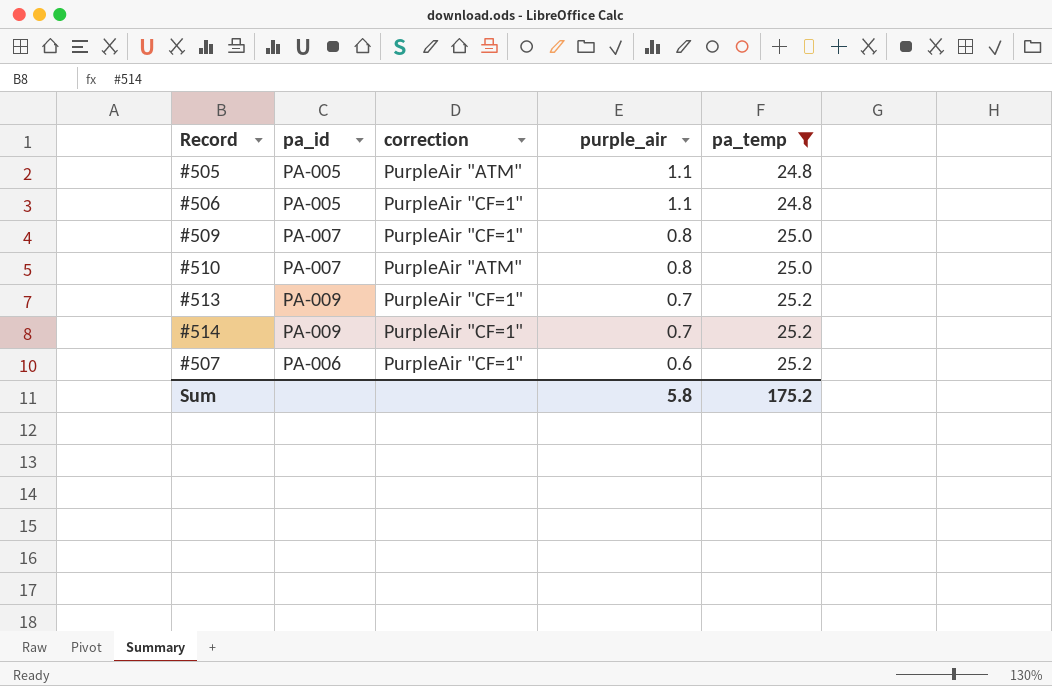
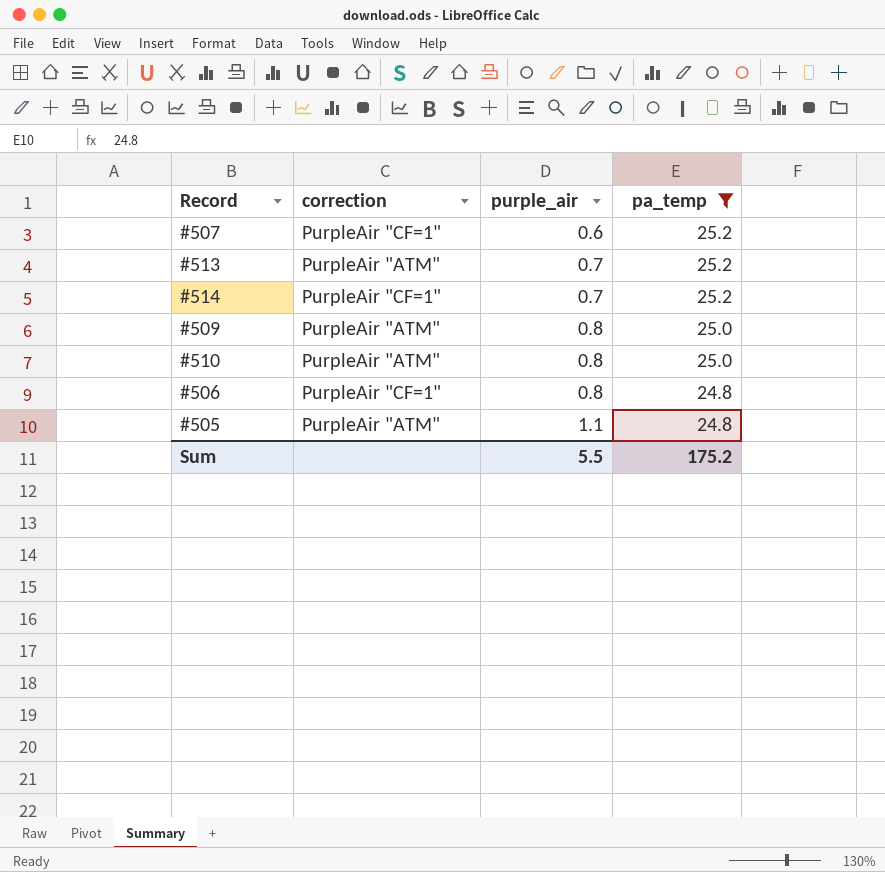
row order: purple_air descending -> purple_air ascending
column pa_id | position: 2 -> none
#513 | correction: PurpleAir "CF=1" -> PurpleAir "ATM"
#509 | correction: PurpleAir "CF=1" -> PurpleAir "ATM"
#506 | purple_air: 1.1 -> 0.8
Sum | purple_air: 5.8 -> 5.5

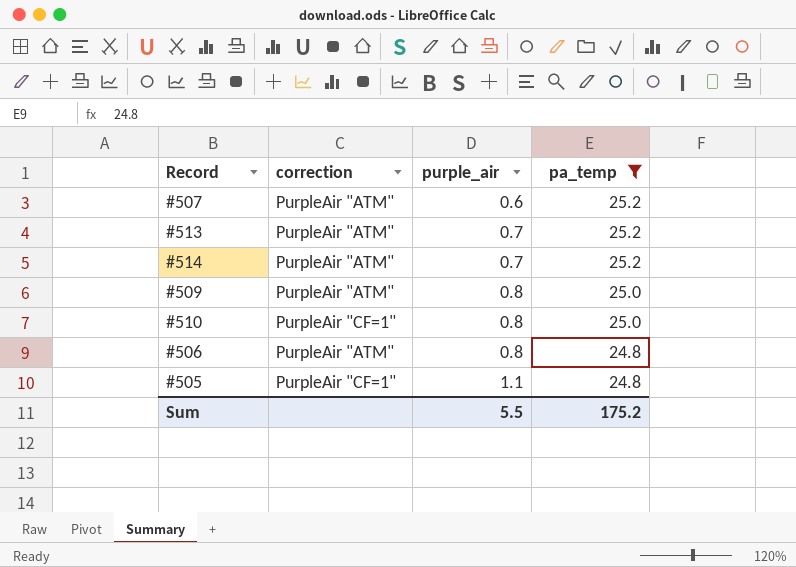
#507 | correction: PurpleAir "CF=1" -> PurpleAir "ATM"
#514 | correction: PurpleAir "CF=1" -> PurpleAir "ATM"
#510 | correction: PurpleAir "ATM" -> PurpleAir "CF=1"
#506 | correction: PurpleAir "CF=1" -> PurpleAir "ATM"
#505 | correction: PurpleAir "ATM" -> PurpleAir "CF=1"

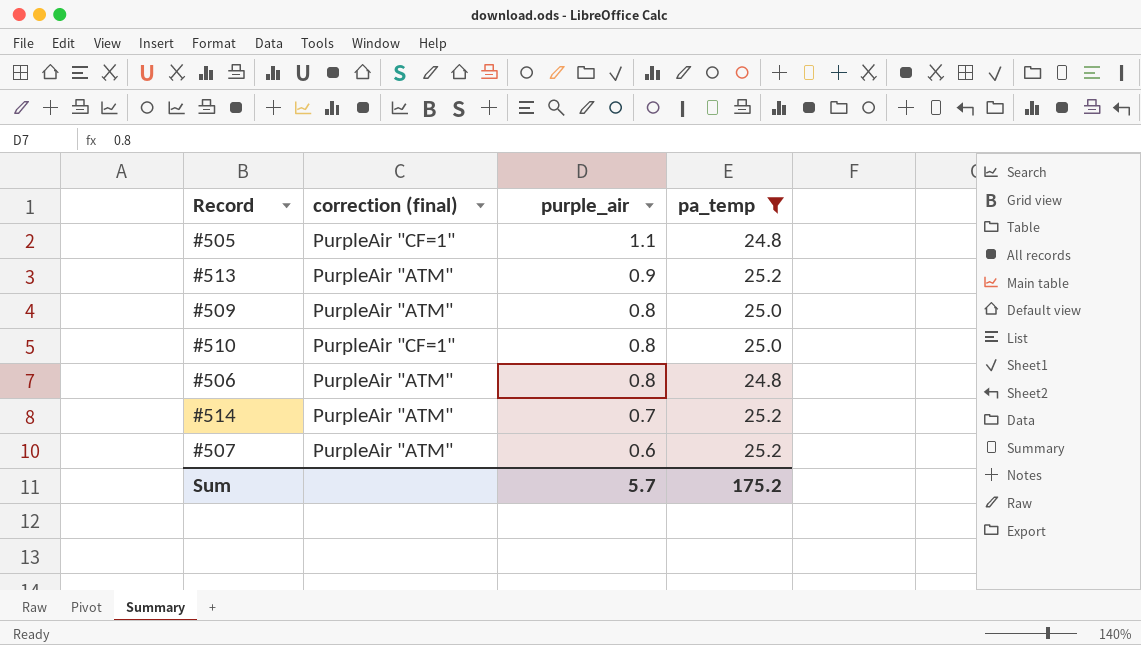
row order: purple_air ascending -> purple_air descending
column name: correction -> correction (final)
#513 | purple_air: 0.7 -> 0.9
Sum | purple_air: 5.5 -> 5.7

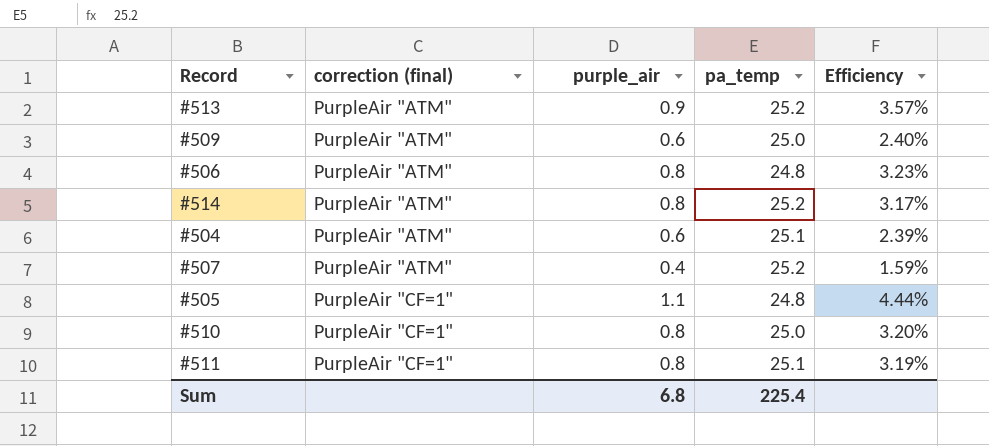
filter: pa_temp != 25.1 -> none
row order: purple_air descending -> correction (final) ascending
column Efficiency | formula: none -> [purple_air] / [pa_temp]
#509 | purple_air: 0.8 -> 0.6
#514 | purple_air: 0.7 -> 0.8
#507 | purple_air: 0.6 -> 0.4
Sum | purple_air: 5.7 -> 6.8
Sum | pa_temp: 175.2 -> 225.4

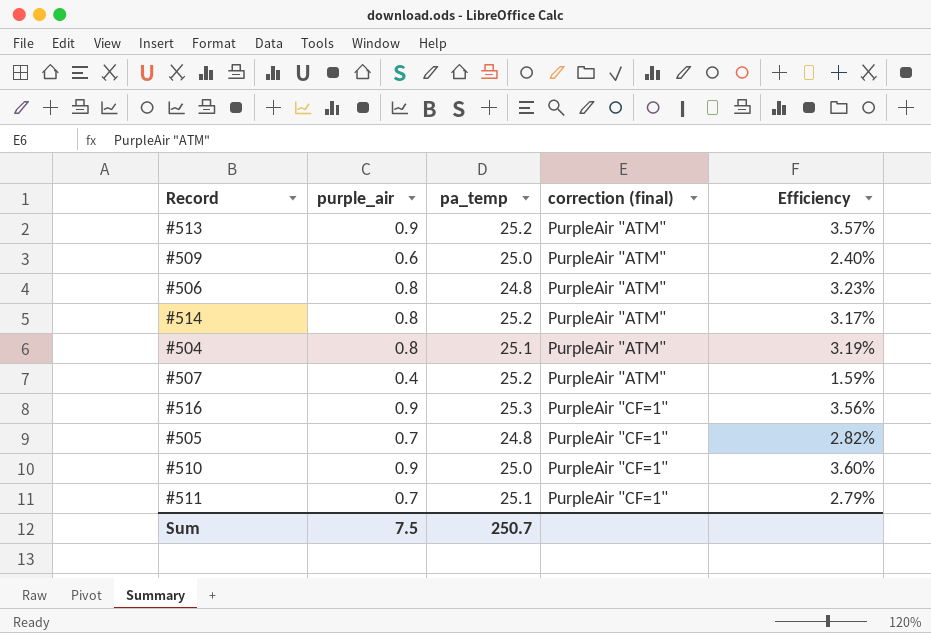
column correction (final) | position: 2 -> 4
#504 | purple_air: 0.6 -> 0.8
#504 | Efficiency: 2.39% -> 3.19%
row #516: none -> 0.9 | 25.3 | PurpleAir "CF=1" | 3.56%
#505 | purple_air: 1.1 -> 0.7
#505 | Efficiency: 4.44% -> 2.82%
#510 | purple_air: 0.8 -> 0.9
#510 | Efficiency: 3.20% -> 3.60%
#511 | purple_air: 0.8 -> 0.7
#511 | Efficiency: 3.19% -> 2.79%
Sum | purple_air: 6.8 -> 7.5
Sum | pa_temp: 225.4 -> 250.7

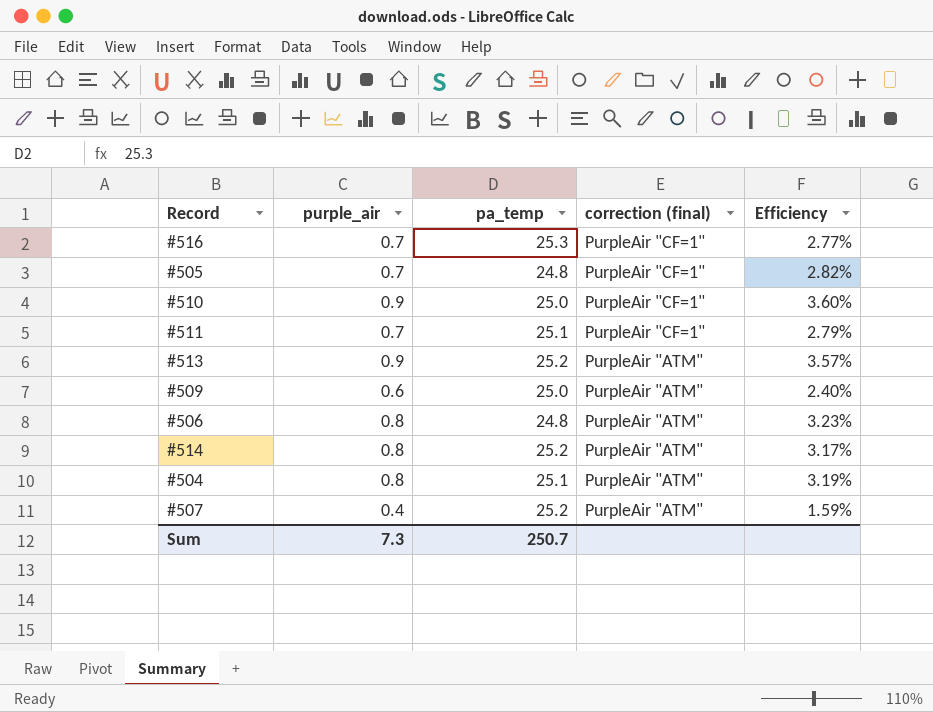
row order: correction (final) ascending -> correction (final) descending
#516 | purple_air: 0.9 -> 0.7
#516 | Efficiency: 3.56% -> 2.77%
Sum | purple_air: 7.5 -> 7.3

